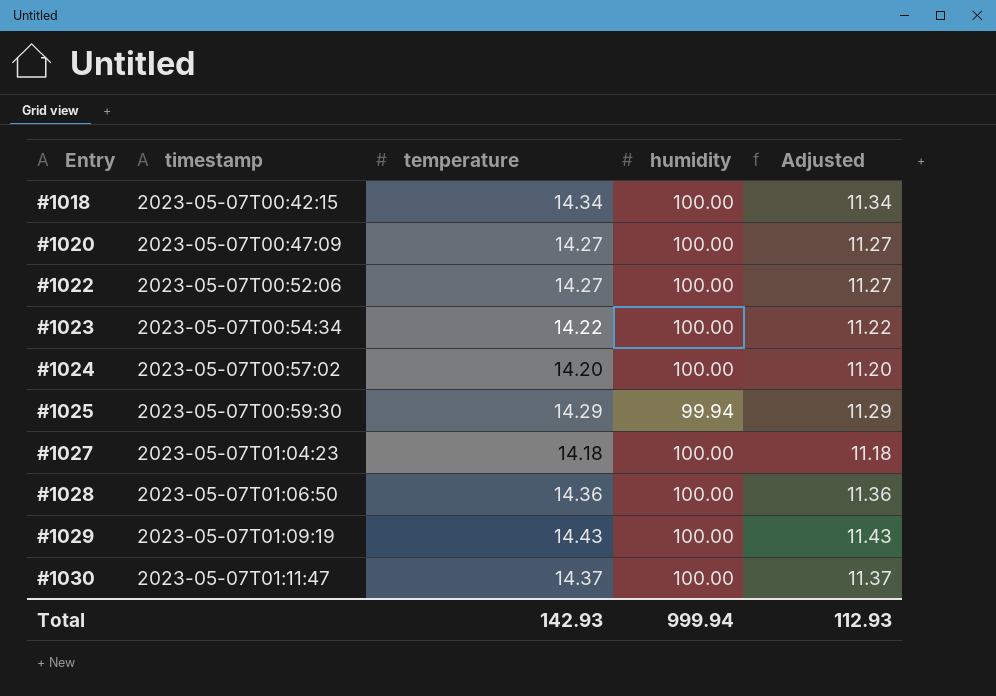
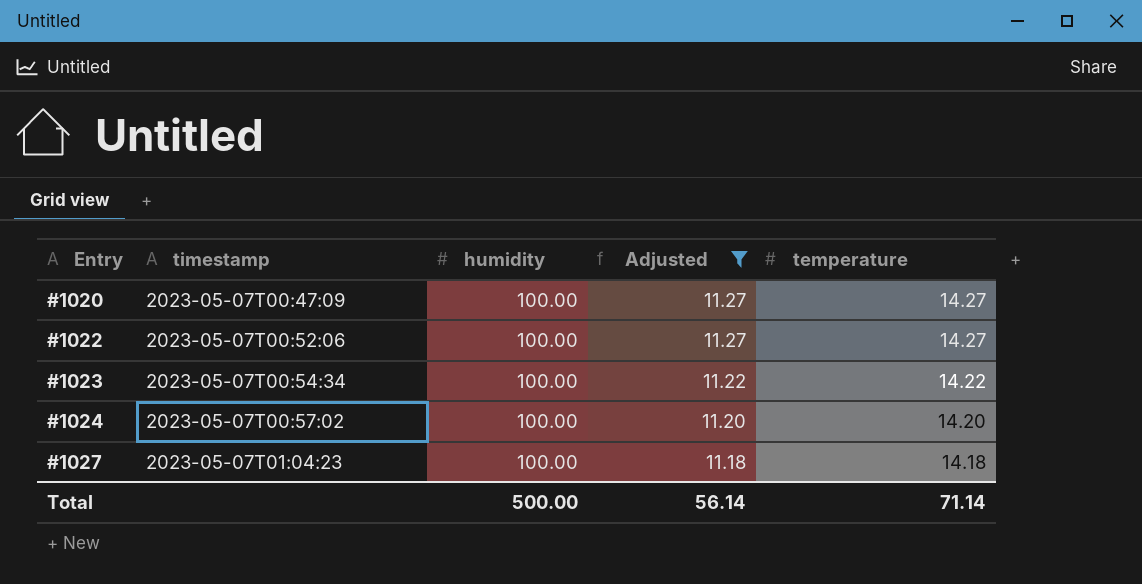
filter: none -> Adjusted <= 11.27
column temperature | position: 3 -> 5
Total | humidity: 999.94 -> 500.00
Total | Adjusted: 112.93 -> 56.14
Total | temperature: 142.93 -> 71.14

